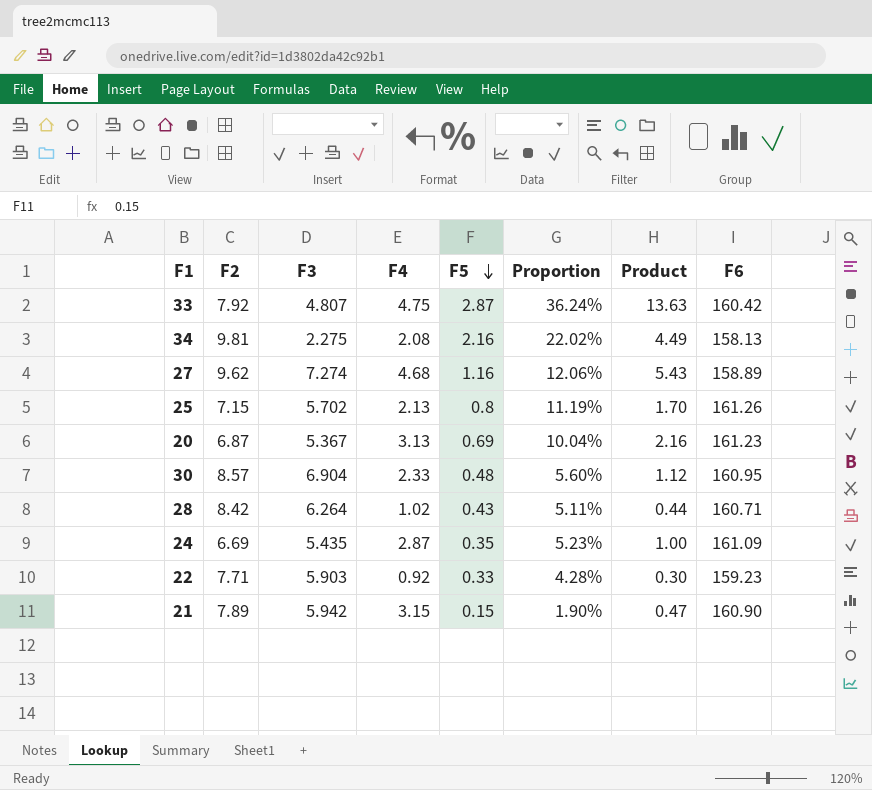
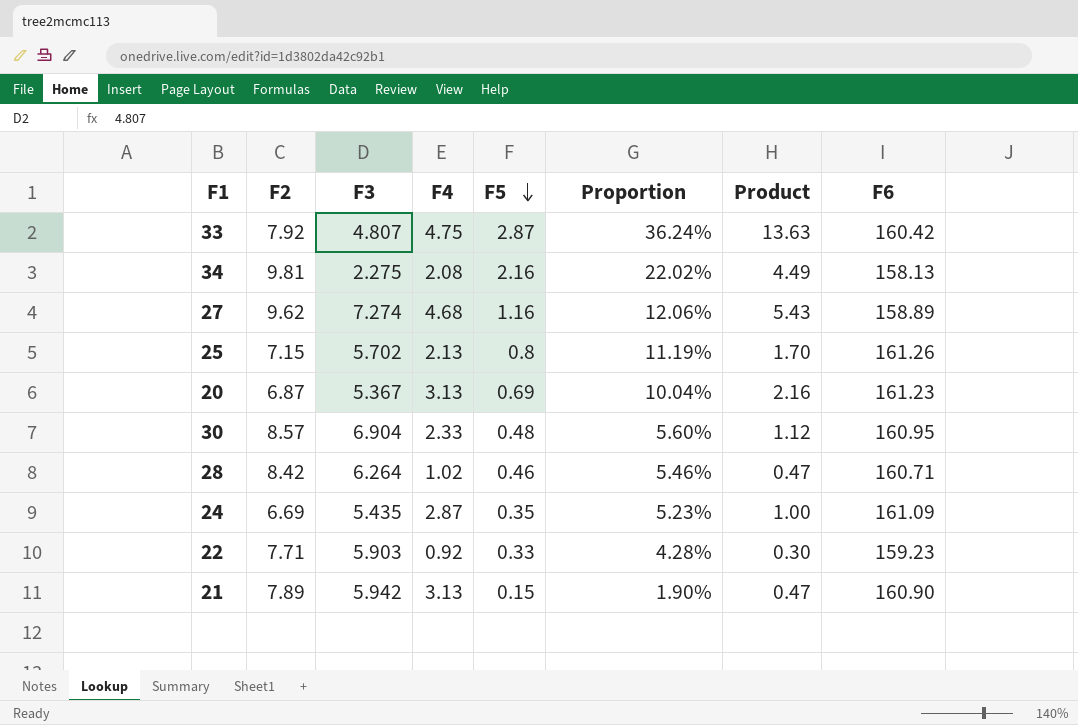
28 | F5: 0.43 -> 0.46
28 | Proportion: 5.11% -> 5.46%
28 | Product: 0.44 -> 0.47
21 | F4: 3.15 -> 3.13

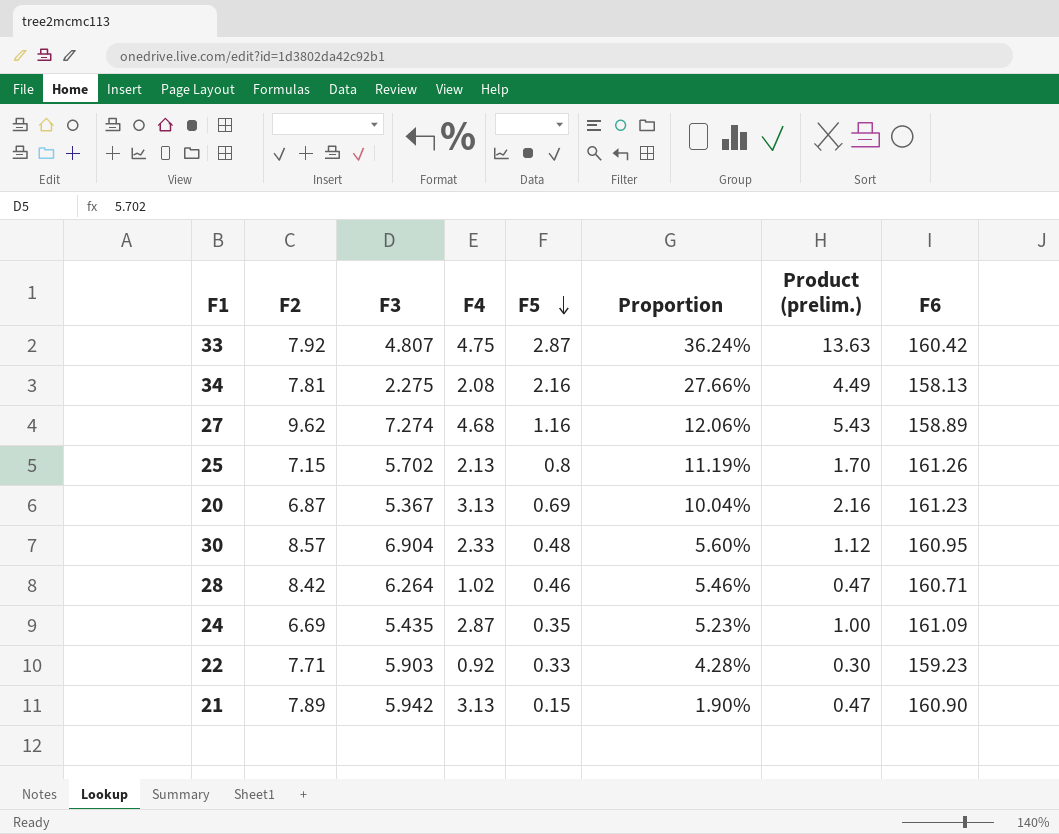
column name: Product -> Product (prelim.)
34 | F2: 9.81 -> 7.81
34 | Proportion: 22.02% -> 27.66%

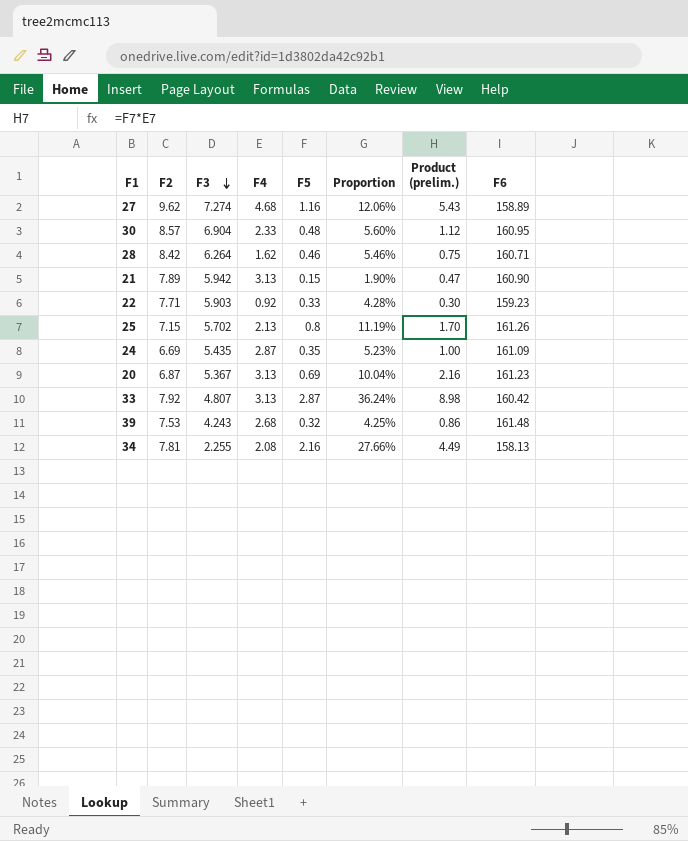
row order: F5 descending -> F3 descending
28 | F4: 1.02 -> 1.62
28 | Product (prelim.): 0.47 -> 0.75
33 | F4: 4.75 -> 3.13
33 | Product (prelim.): 13.63 -> 8.98
row 39: none -> 7.53 | 4.243 | 2.68 | 0.32 | 4.25% | 0.86 | 161.48
34 | F3: 2.275 -> 2.255

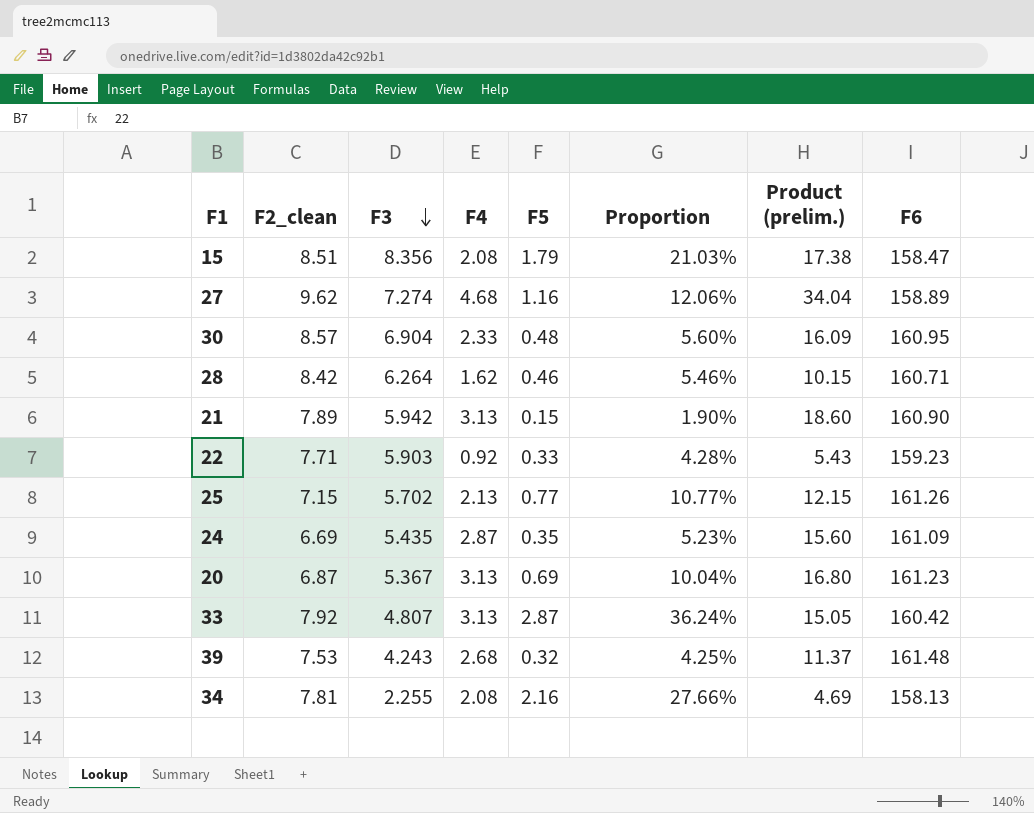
column name: F2 -> F2_clean
column Product (prelim.) | formula: [F4] * [F5] -> [F3] * [F4]
row 15: none -> 8.51 | 8.356 | 2.08 | 1.79 | 21.03% | 17.38 | 158.47
25 | F5: 0.8 -> 0.77
25 | Proportion: 11.19% -> 10.77%

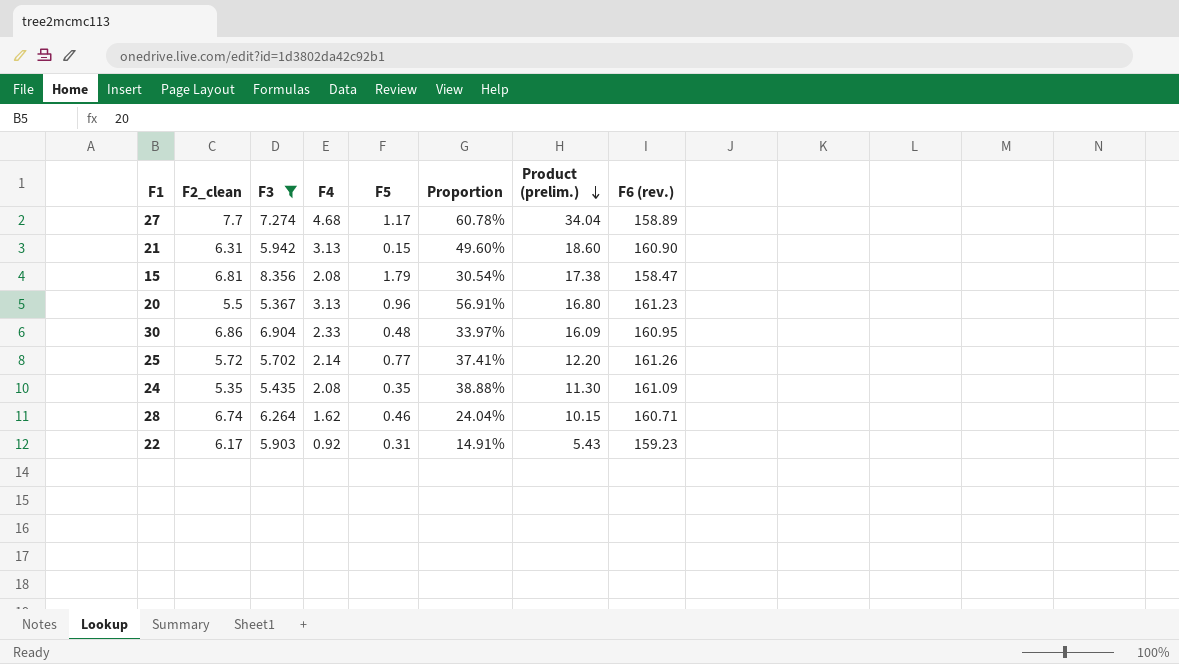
filter: none -> F3 >= 5.367
row order: F3 descending -> Product (prelim.) descending
column Proportion | formula: [F5] / [F2_clean] -> [F4] / [F2_clean]
column name: F6 -> F6 (rev.)
27 | F2_clean: 9.62 -> 7.7
27 | F5: 1.16 -> 1.17
21 | F2_clean: 7.89 -> 6.31
15 | F2_clean: 8.51 -> 6.81
20 | F2_clean: 6.87 -> 5.5
20 | F5: 0.69 -> 0.96
30 | F2_clean: 8.57 -> 6.86
25 | F2_clean: 7.15 -> 5.72
25 | F4: 2.13 -> 2.14
25 | Product (prelim.): 12.15 -> 12.20
24 | F2_clean: 6.69 -> 5.35
24 | F4: 2.87 -> 2.08
24 | Product (prelim.): 15.60 -> 11.30
28 | F2_clean: 8.42 -> 6.74
22 | F2_clean: 7.71 -> 6.17
22 | F5: 0.33 -> 0.31

